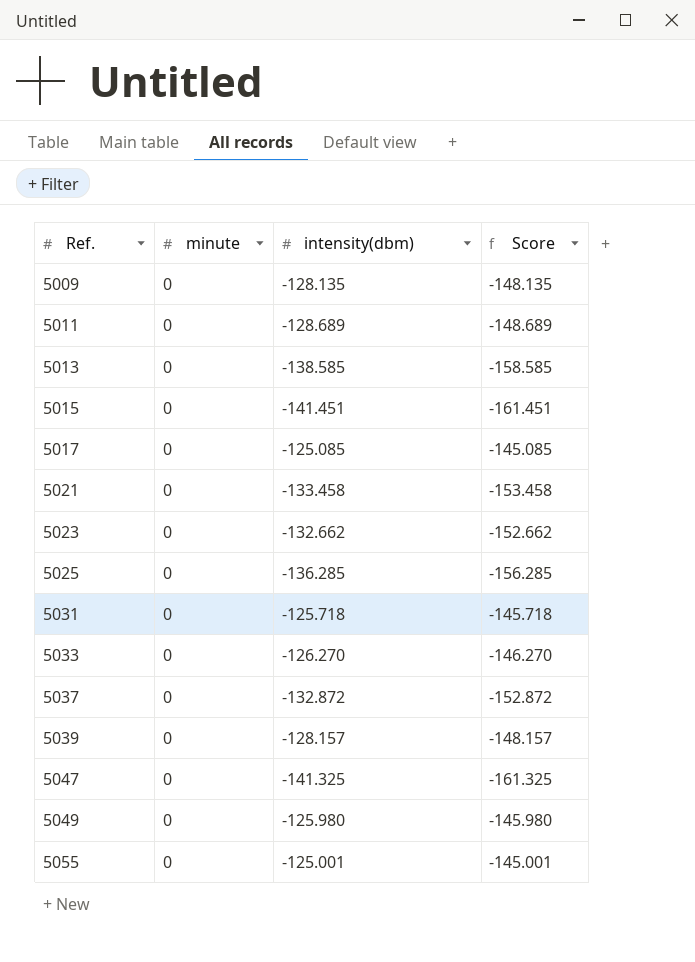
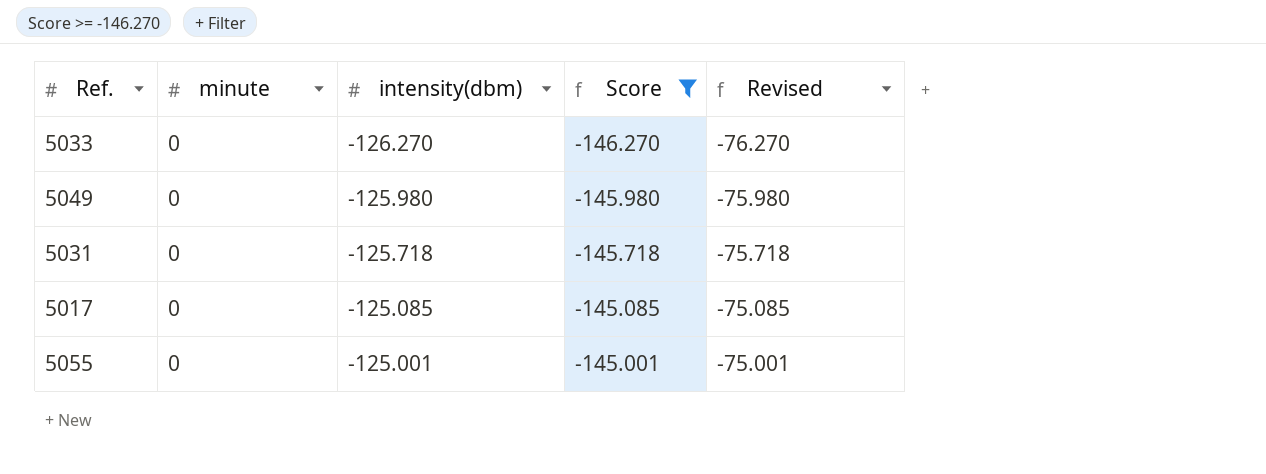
filter: none -> Score >= -146.270
row order: Ref. ascending -> intensity(dbm) ascending
column Revised | formula: none -> [intensity(dbm)] + 50

